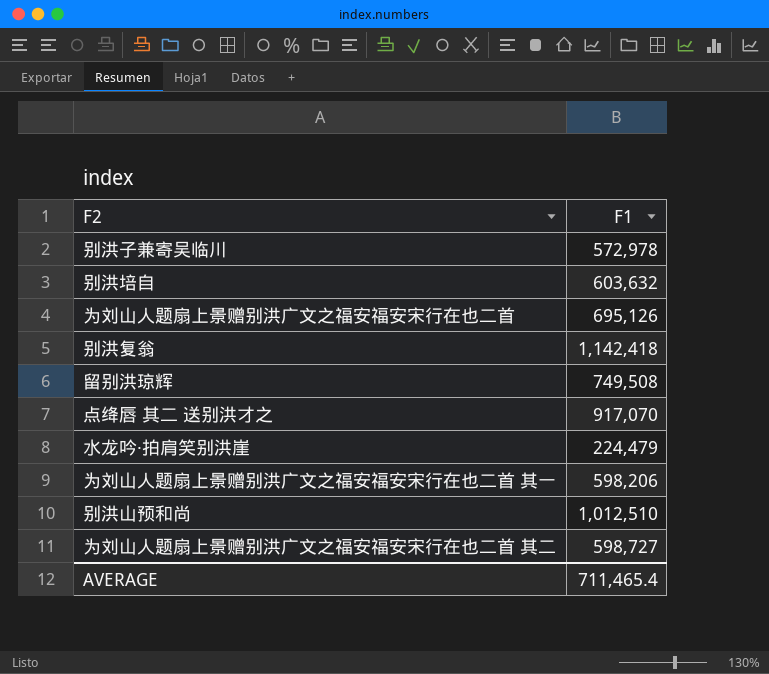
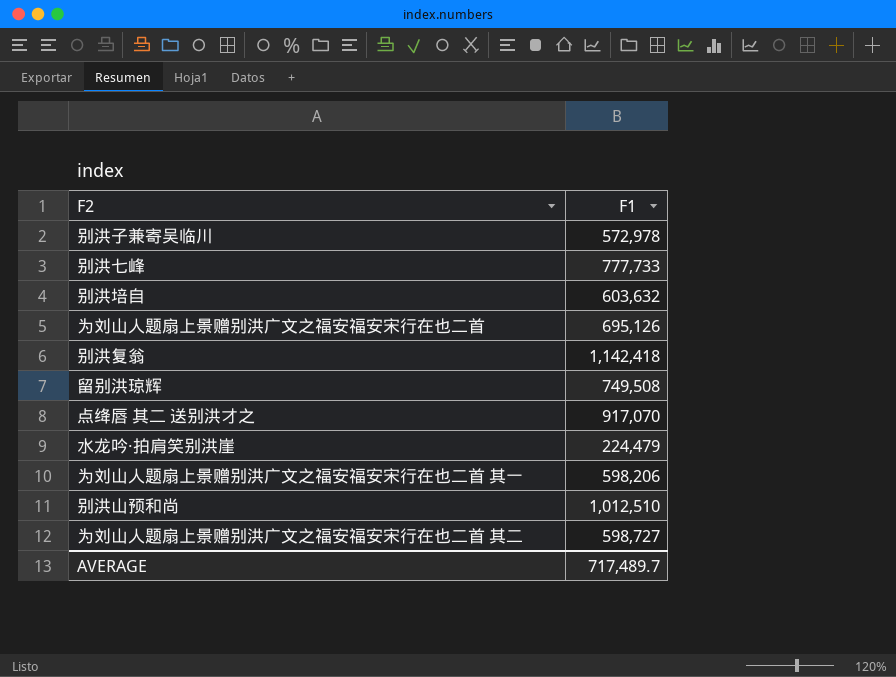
row 别洪七峰: none -> 777,733
AVERAGE | F1: 711,465.4 -> 717,489.7

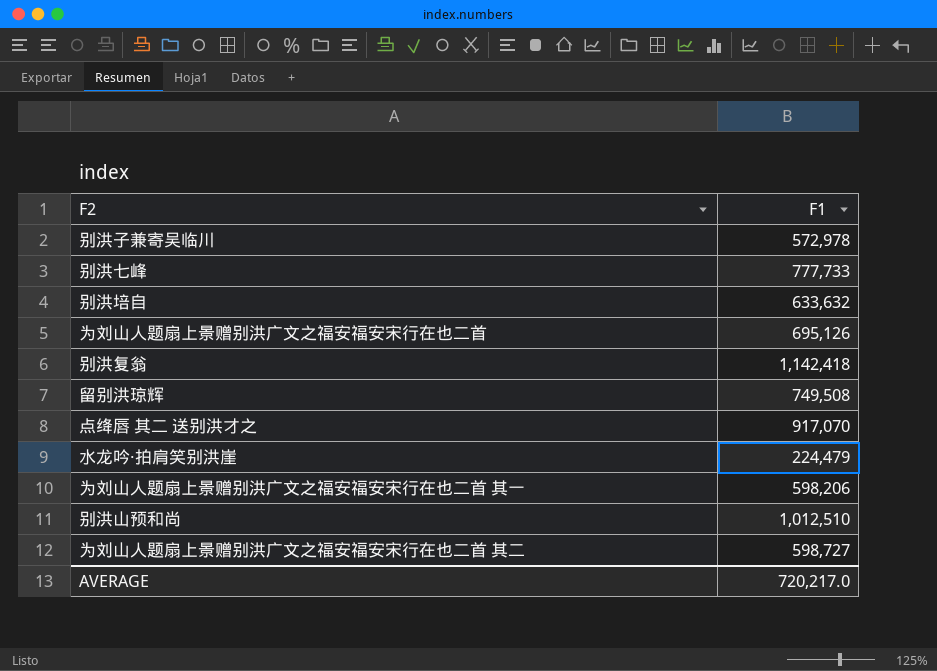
别洪培自 | F1: 603,632 -> 633,632
AVERAGE | F1: 717,489.7 -> 720,217.0

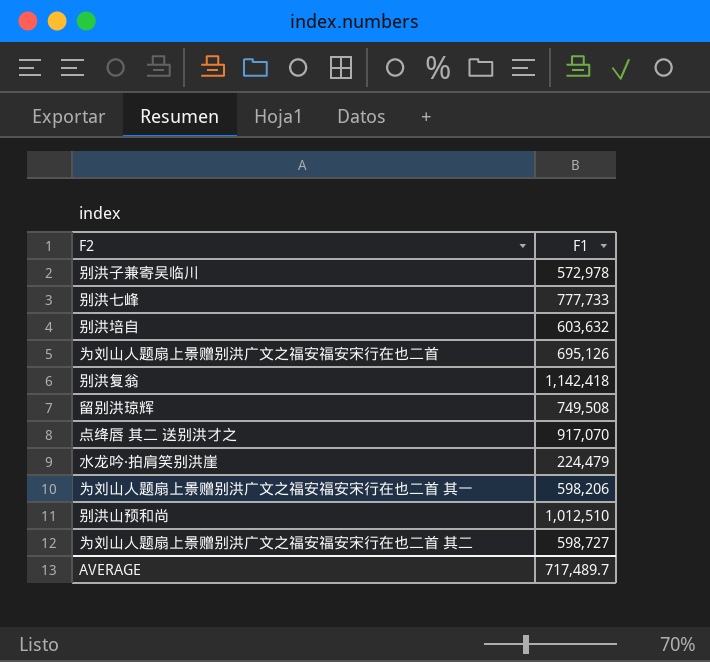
别洪培自 | F1: 633,632 -> 603,632
AVERAGE | F1: 720,217.0 -> 717,489.7

